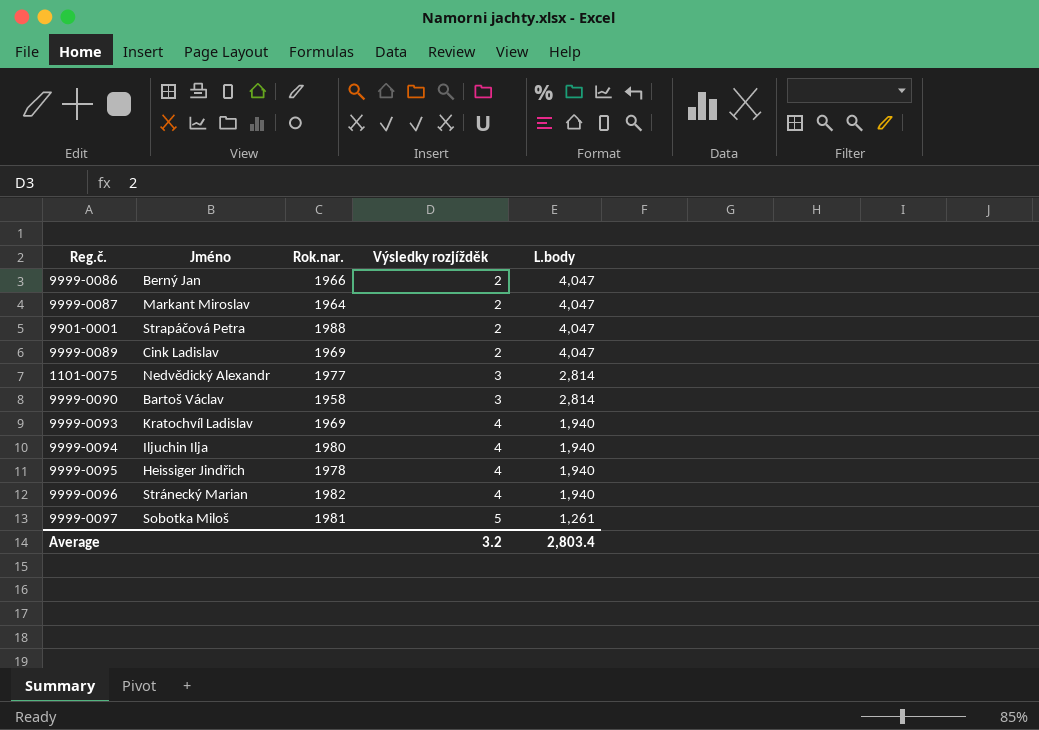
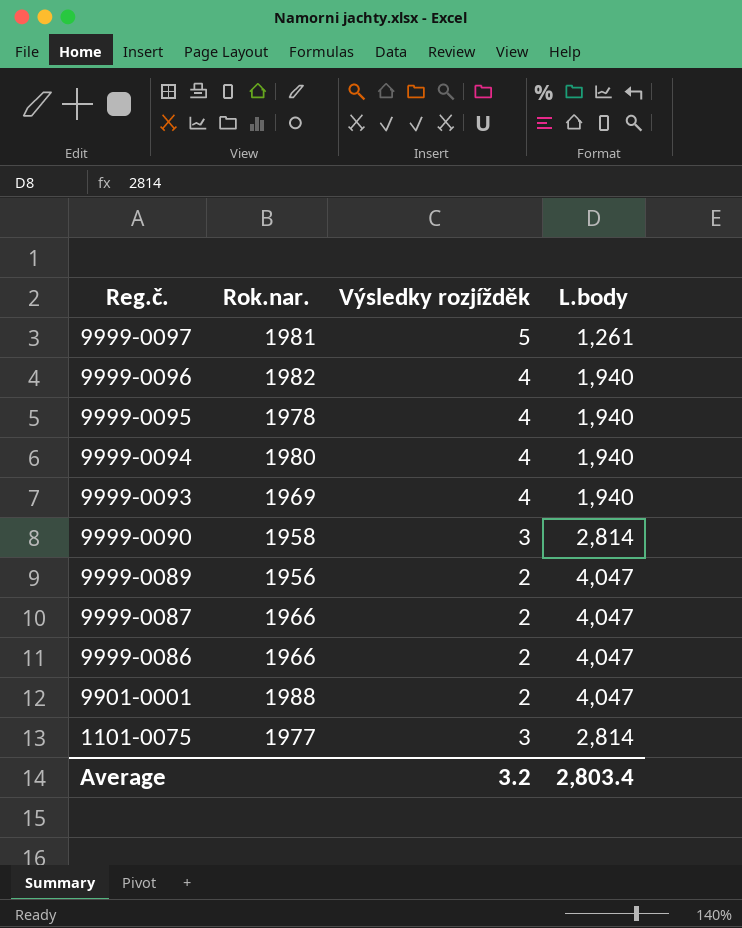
row order: Výsledky rozjížděk ascending -> Reg.č. descending
column Jméno | position: 2 -> none
9999-0089 | Rok.nar.: 1969 -> 1956
9999-0087 | Rok.nar.: 1964 -> 1966

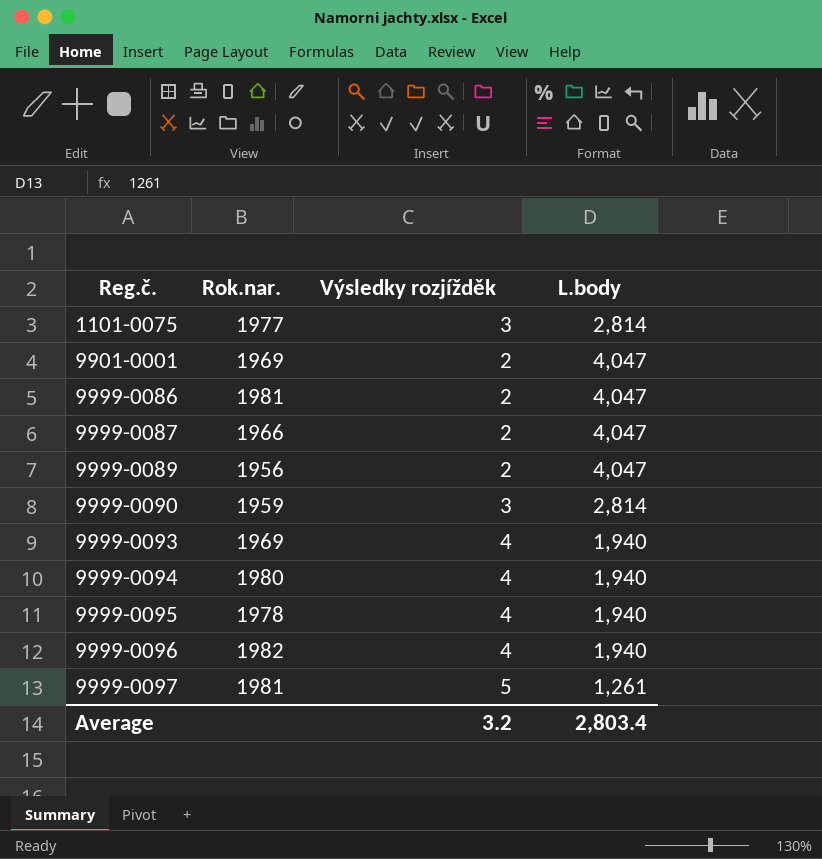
row order: Reg.č. descending -> Reg.č. ascending
9901-0001 | Rok.nar.: 1988 -> 1969
9999-0086 | Rok.nar.: 1966 -> 1981
9999-0090 | Rok.nar.: 1958 -> 1959

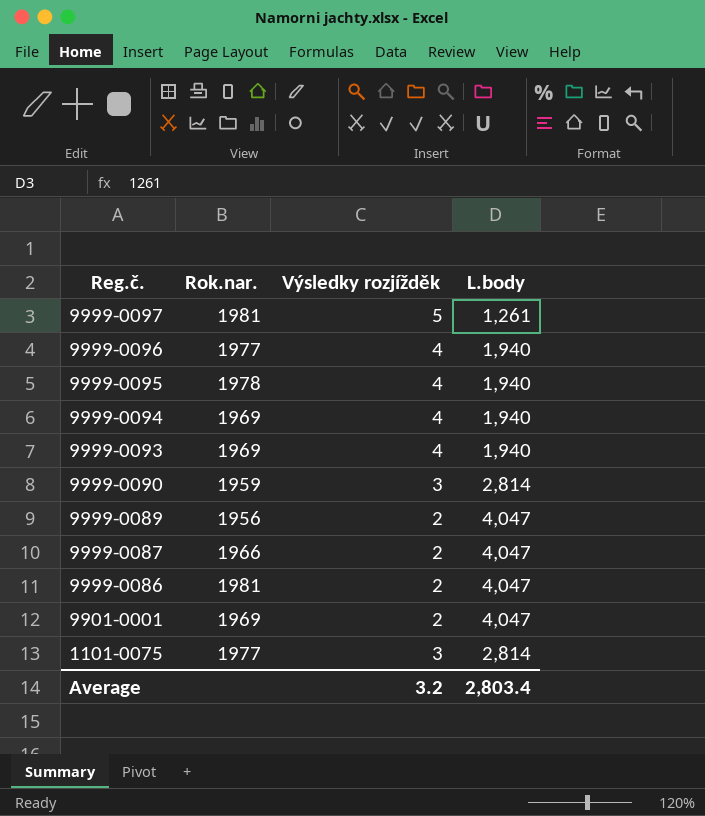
row order: Reg.č. ascending -> Reg.č. descending
9999-0096 | Rok.nar.: 1982 -> 1977
9999-0094 | Rok.nar.: 1980 -> 1969

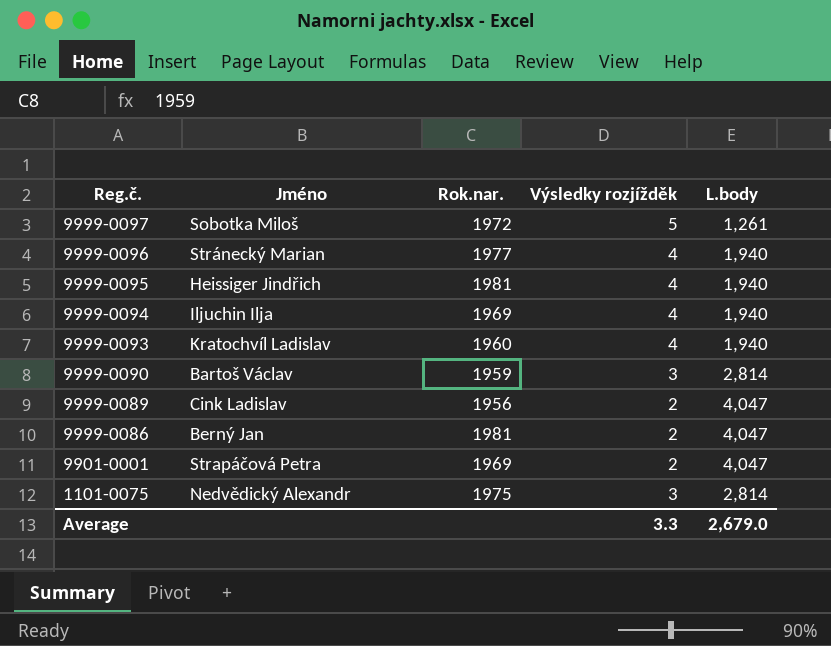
column Jméno | position: none -> 2
row 9999-0087: 1966 | 2 | 4,047 -> none
9999-0097 | Rok.nar.: 1981 -> 1972
9999-0095 | Rok.nar.: 1978 -> 1981
9999-0093 | Rok.nar.: 1969 -> 1960
1101-0075 | Rok.nar.: 1977 -> 1975
Average | Výsledky rozjížděk: 3.2 -> 3.3
Average | L.body: 2,803.4 -> 2,679.0

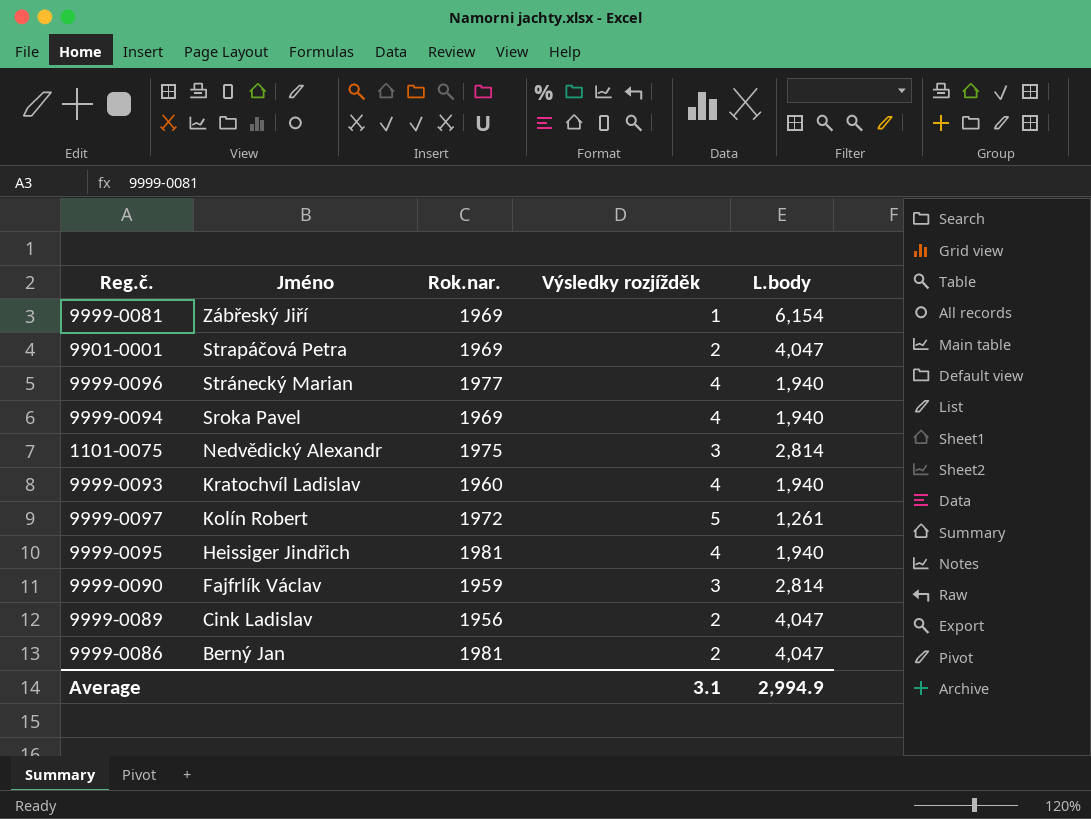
row order: Reg.č. descending -> Jméno descending
row 9999-0081: none -> Zábřeský Jiří | 1969 | 1 | 6,154
9999-0094 | Jméno: Iljuchin Ilja -> Sroka Pavel
9999-0097 | Jméno: Sobotka Miloš -> Kolín Robert
9999-0090 | Jméno: Bartoš Václav -> Fajfrlík Václav
Average | Výsledky rozjížděk: 3.3 -> 3.1
Average | L.body: 2,679.0 -> 2,994.9

